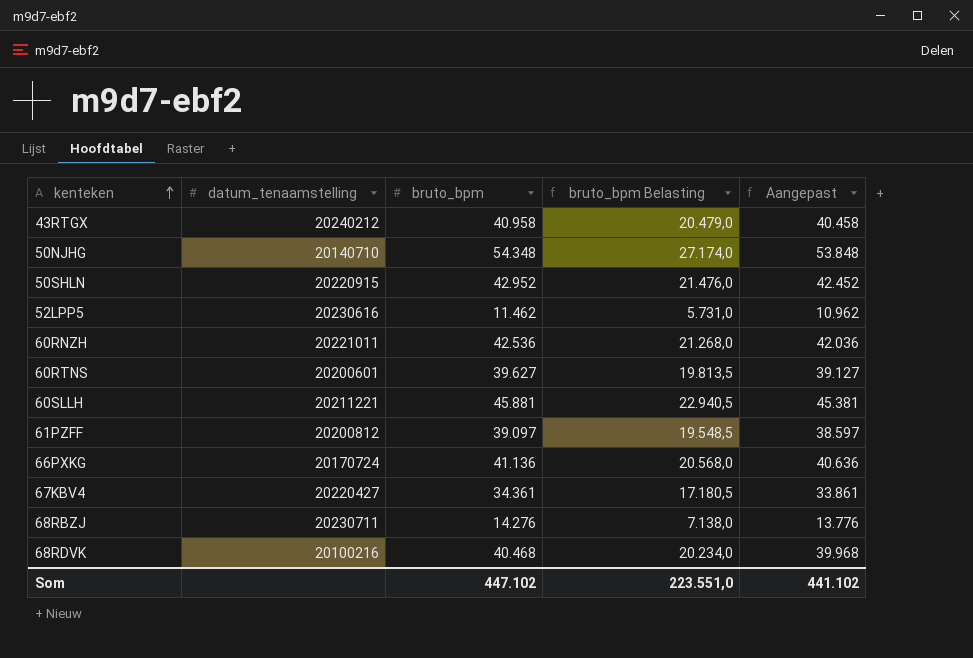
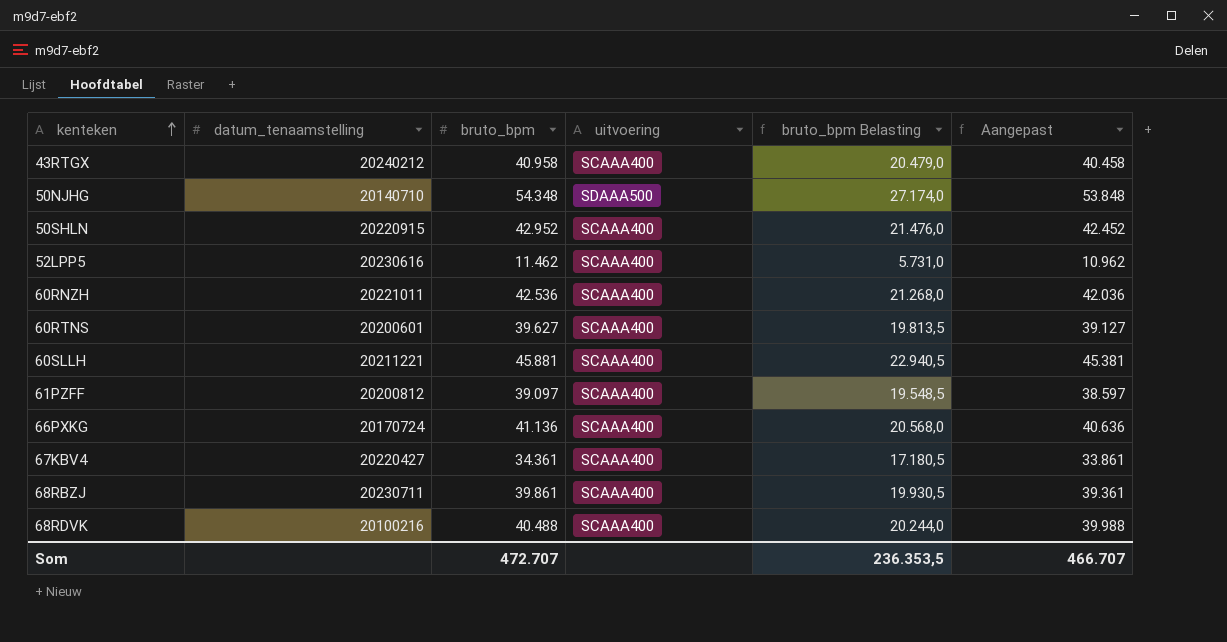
column uitvoering | position: none -> 4
68RBZJ | bruto_bpm: 14.276 -> 39.861
68RBZJ | bruto_bpm Belasting: 7.138,0 -> 19.930,5
68RBZJ | Aangepast: 13.776 -> 39.361
68RDVK | bruto_bpm: 40.468 -> 40.488
68RDVK | bruto_bpm Belasting: 20.234,0 -> 20.244,0
68RDVK | Aangepast: 39.968 -> 39.988
Som | bruto_bpm: 447.102 -> 472.707
Som | bruto_bpm Belasting: 223.551,0 -> 236.353,5
Som | Aangepast: 441.102 -> 466.707

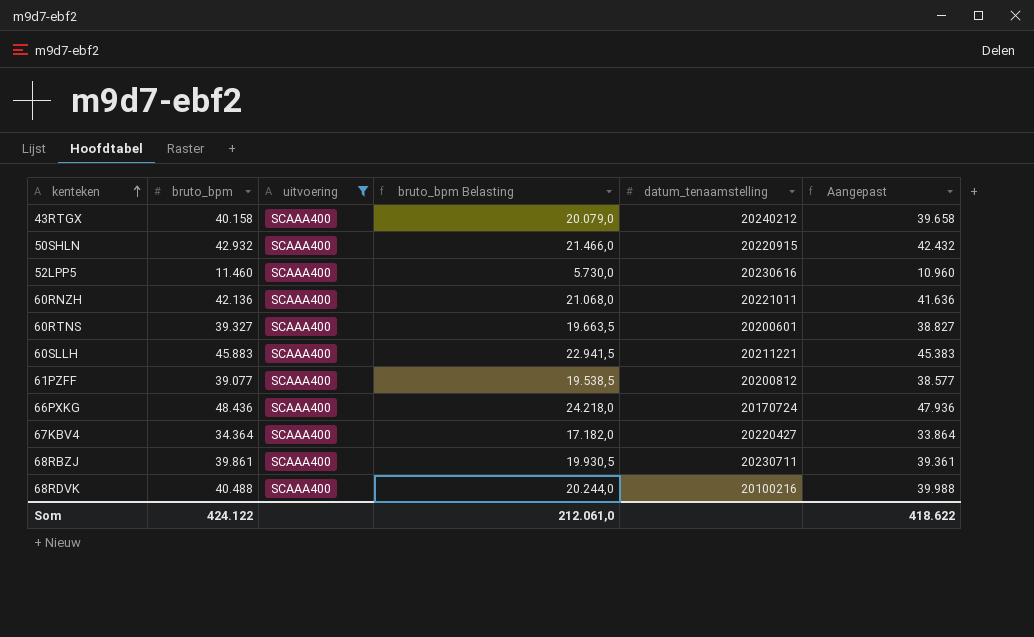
filter: none -> uitvoering = SCAAA400
column datum_tenaamstelling | position: 2 -> 5
43RTGX | bruto_bpm: 40.958 -> 40.158
43RTGX | bruto_bpm Belasting: 20.479,0 -> 20.079,0
43RTGX | Aangepast: 40.458 -> 39.658
50SHLN | bruto_bpm: 42.952 -> 42.932
50SHLN | bruto_bpm Belasting: 21.476,0 -> 21.466,0
50SHLN | Aangepast: 42.452 -> 42.432
52LPP5 | bruto_bpm: 11.462 -> 11.460
52LPP5 | bruto_bpm Belasting: 5.731,0 -> 5.730,0
52LPP5 | Aangepast: 10.962 -> 10.960
60RNZH | bruto_bpm: 42.536 -> 42.136
60RNZH | bruto_bpm Belasting: 21.268,0 -> 21.068,0
60RNZH | Aangepast: 42.036 -> 41.636
60RTNS | bruto_bpm: 39.627 -> 39.327
60RTNS | bruto_bpm Belasting: 19.813,5 -> 19.663,5
60RTNS | Aangepast: 39.127 -> 38.827
60SLLH | bruto_bpm: 45.881 -> 45.883
60SLLH | bruto_bpm Belasting: 22.940,5 -> 22.941,5
60SLLH | Aangepast: 45.381 -> 45.383
61PZFF | bruto_bpm: 39.097 -> 39.077
61PZFF | bruto_bpm Belasting: 19.548,5 -> 19.538,5
61PZFF | Aangepast: 38.597 -> 38.577
66PXKG | bruto_bpm: 41.136 -> 48.436
66PXKG | bruto_bpm Belasting: 20.568,0 -> 24.218,0
66PXKG | Aangepast: 40.636 -> 47.936
67KBV4 | bruto_bpm: 34.361 -> 34.364
67KBV4 | bruto_bpm Belasting: 17.180,5 -> 17.182,0
67KBV4 | Aangepast: 33.861 -> 33.864
Som | bruto_bpm: 472.707 -> 424.122
Som | bruto_bpm Belasting: 236.353,5 -> 212.061,0
Som | Aangepast: 466.707 -> 418.622

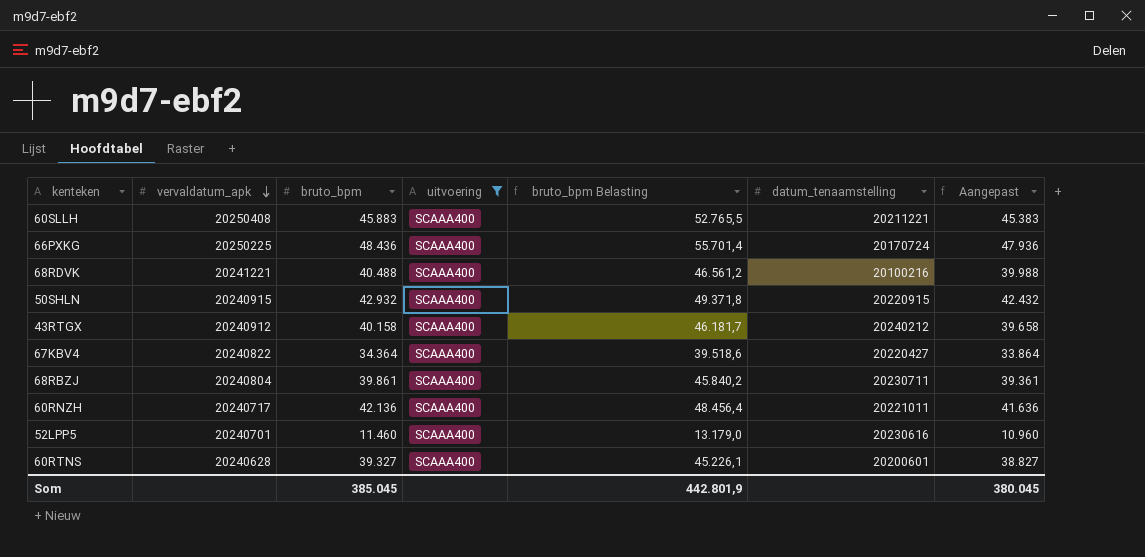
row order: kenteken ascending -> vervaldatum_apk descending
column vervaldatum_apk | position: none -> 2
column bruto_bpm Belasting | formula: [bruto_bpm] * 0,5 -> [bruto_bpm] * 1,15
row 61PZFF: 39.077 | SCAAA400 | 19.538,5 | 20200812 | 38.577 -> none
Som | bruto_bpm: 424.122 -> 385.045
Som | bruto_bpm Belasting: 212.061,0 -> 442.801,9
Som | Aangepast: 418.622 -> 380.045

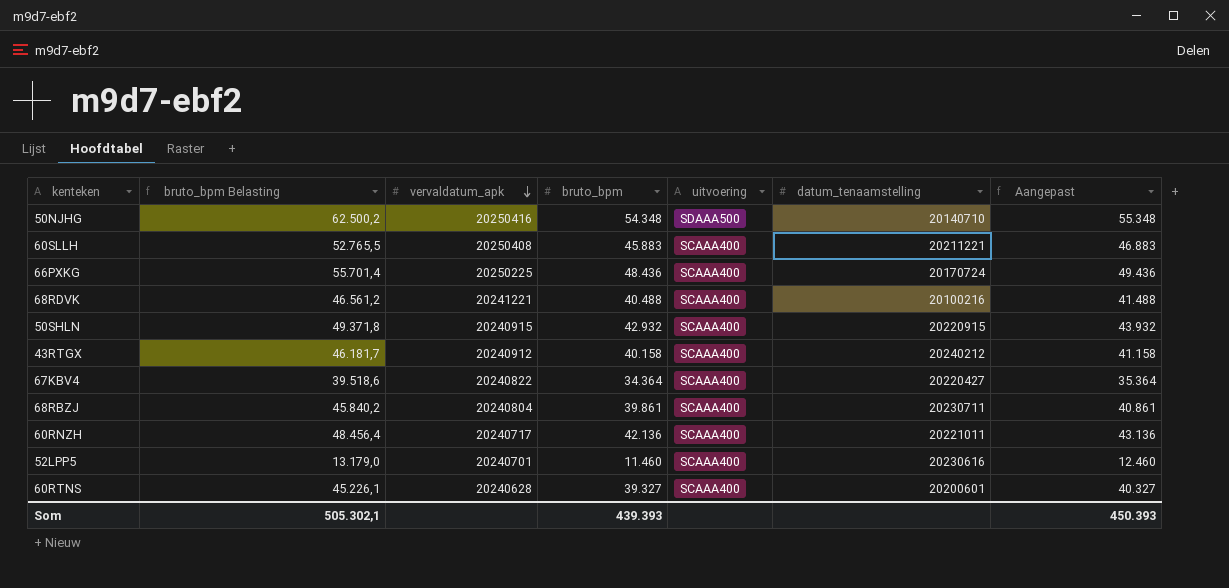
filter: uitvoering = SCAAA400 -> none
column bruto_bpm Belasting | position: 5 -> 2
column Aangepast | formula: [bruto_bpm] - 500 -> [bruto_bpm] + 1000
Som | bruto_bpm Belasting: 442.801,9 -> 505.302,1
Som | bruto_bpm: 385.045 -> 439.393
Som | Aangepast: 380.045 -> 450.393

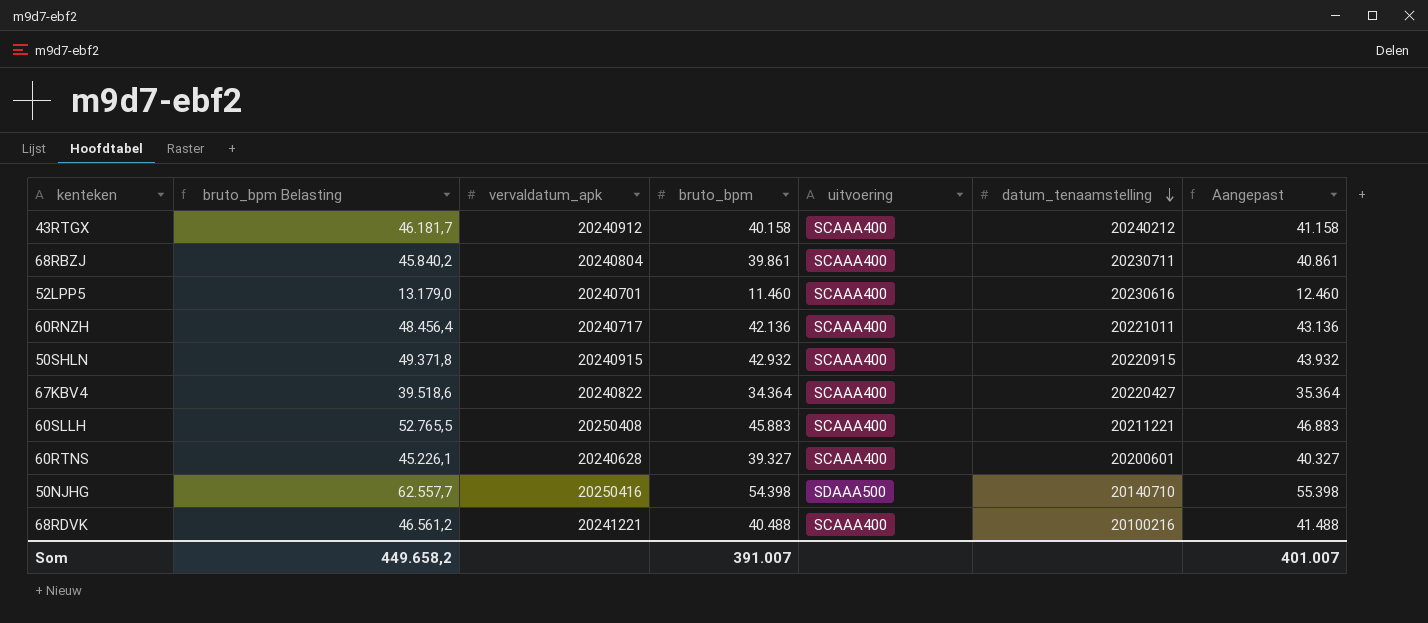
row order: vervaldatum_apk descending -> datum_tenaamstelling descending
row 66PXKG: 55.701,4 | 20250225 | 48.436 | SCAAA400 | 20170724 | 49.436 -> none
50NJHG | bruto_bpm Belasting: 62.500,2 -> 62.557,7
50NJHG | bruto_bpm: 54.348 -> 54.398
50NJHG | Aangepast: 55.348 -> 55.398
Som | bruto_bpm Belasting: 505.302,1 -> 449.658,2
Som | bruto_bpm: 439.393 -> 391.007
Som | Aangepast: 450.393 -> 401.007

